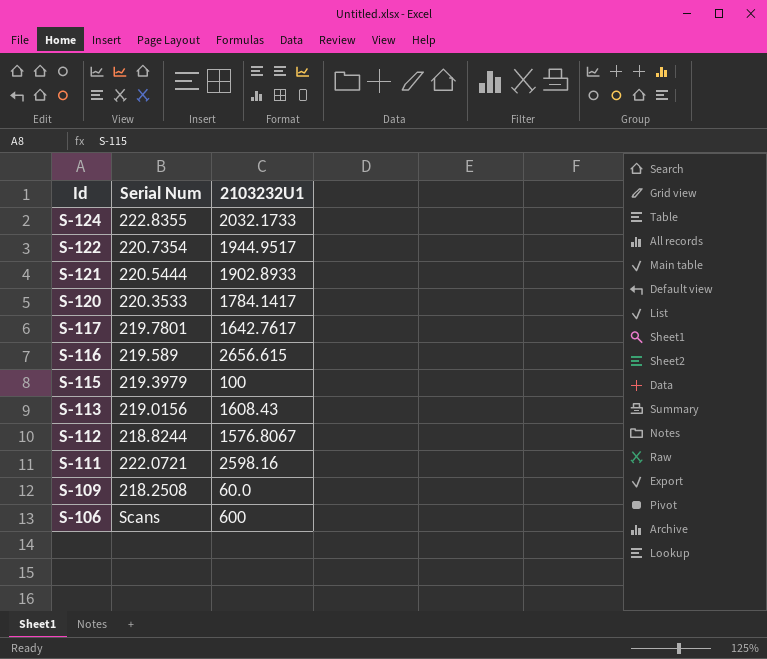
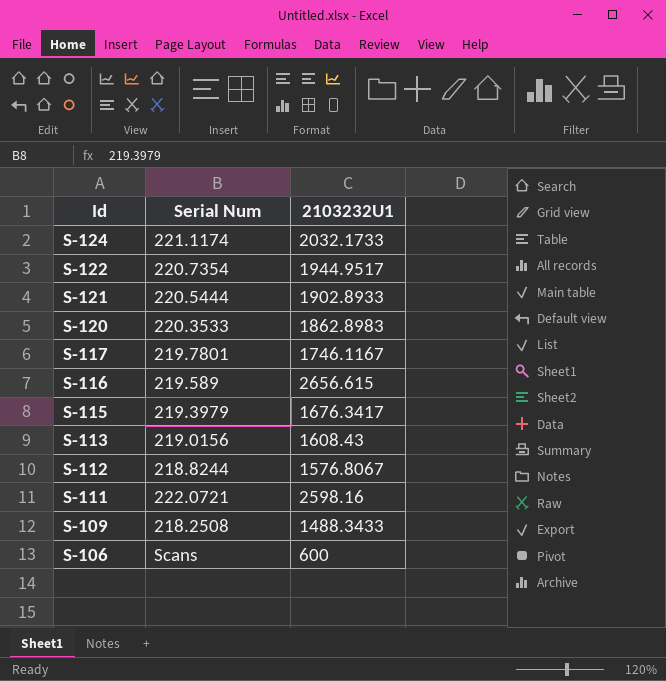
S-124 | Serial Num: 222.8355 -> 221.1174
S-120 | 2103232U1: 1784.1417 -> 1862.8983
S-117 | 2103232U1: 1642.7617 -> 1746.1167
S-115 | 2103232U1: 100 -> 1676.3417
S-109 | 2103232U1: 60.0 -> 1488.3433

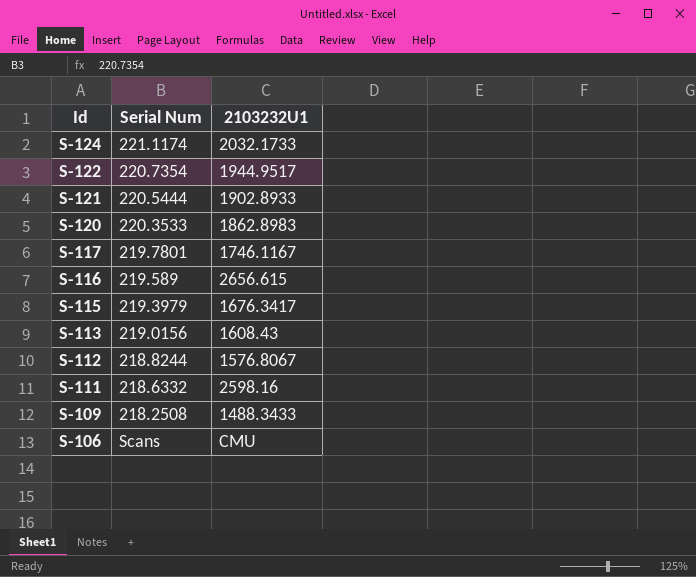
S-111 | Serial Num: 222.0721 -> 218.6332
S-106 | 2103232U1: 600 -> CMU

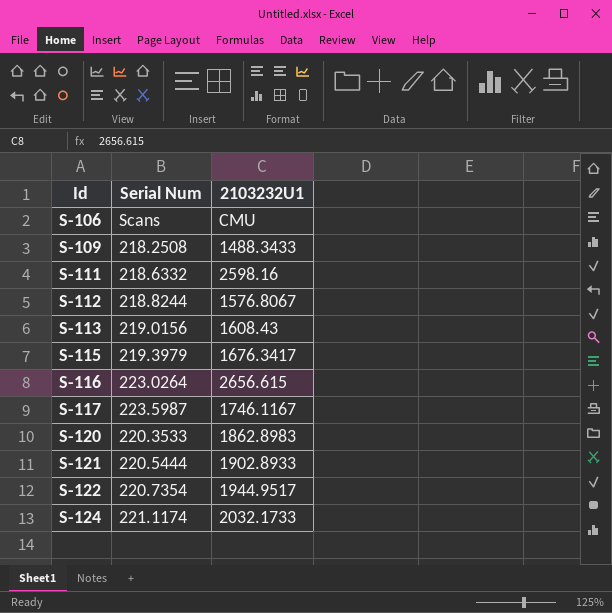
row order: Id descending -> Id ascending
S-116 | Serial Num: 219.589 -> 223.0264
S-117 | Serial Num: 219.7801 -> 223.5987

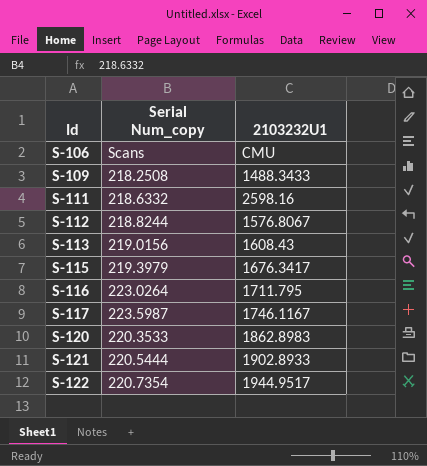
column name: Serial Num -> Serial Num_copy
row S-124: 221.1174 | 2032.1733 -> none
S-116 | 2103232U1: 2656.615 -> 1711.795

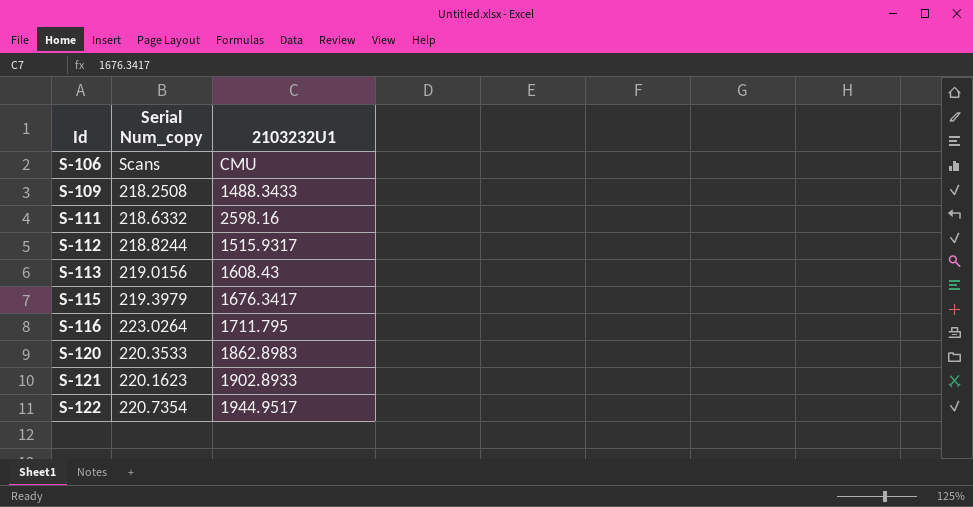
row S-117: 223.5987 | 1746.1167 -> none
S-112 | 2103232U1: 1576.8067 -> 1515.9317
S-121 | Serial Num_copy: 220.5444 -> 220.1623

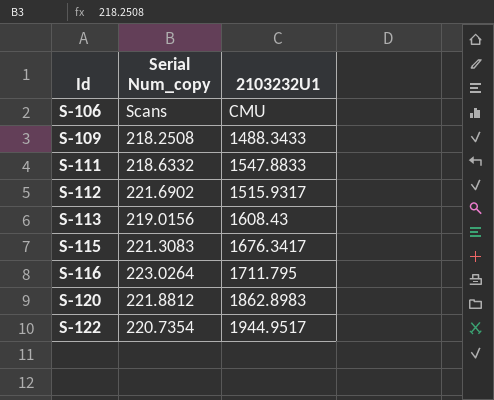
row S-121: 220.1623 | 1902.8933 -> none
S-111 | 2103232U1: 2598.16 -> 1547.8833
S-112 | Serial Num_copy: 218.8244 -> 221.6902
S-115 | Serial Num_copy: 219.3979 -> 221.3083
S-120 | Serial Num_copy: 220.3533 -> 221.8812

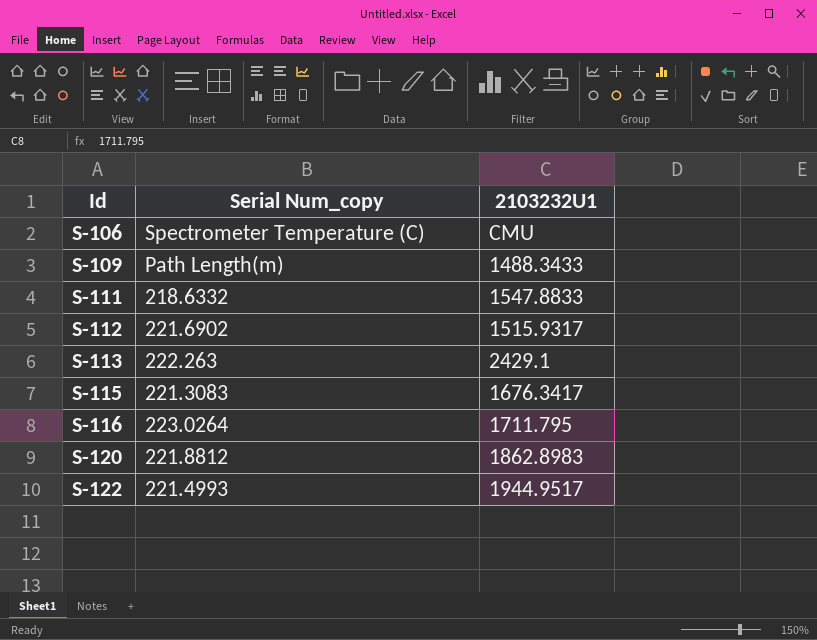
S-106 | Serial Num_copy: Scans -> Spectrometer Temperature (C)
S-109 | Serial Num_copy: 218.2508 -> Path Length(m)
S-113 | Serial Num_copy: 219.0156 -> 222.263
S-113 | 2103232U1: 1608.43 -> 2429.1
S-122 | Serial Num_copy: 220.7354 -> 221.4993

